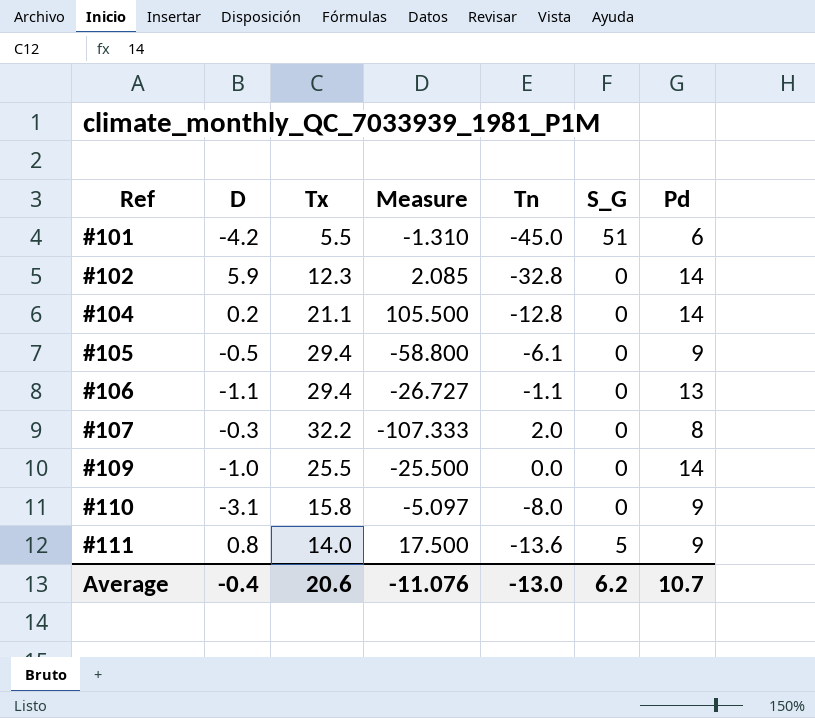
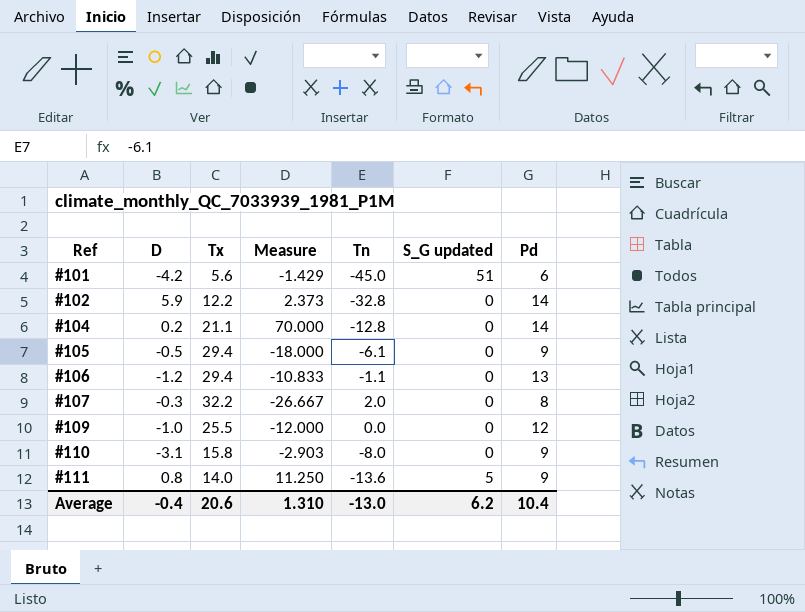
column Measure | formula: [Tx] / [D] -> [Pd] / [D]
column name: S_G -> S_G updated
#101 | Tx: 5.5 -> 5.6
#102 | Tx: 12.3 -> 12.2
#106 | D: -1.1 -> -1.2
#109 | Pd: 14 -> 12
Average | Measure: -11.076 -> 1.310
Average | Pd: 10.7 -> 10.4

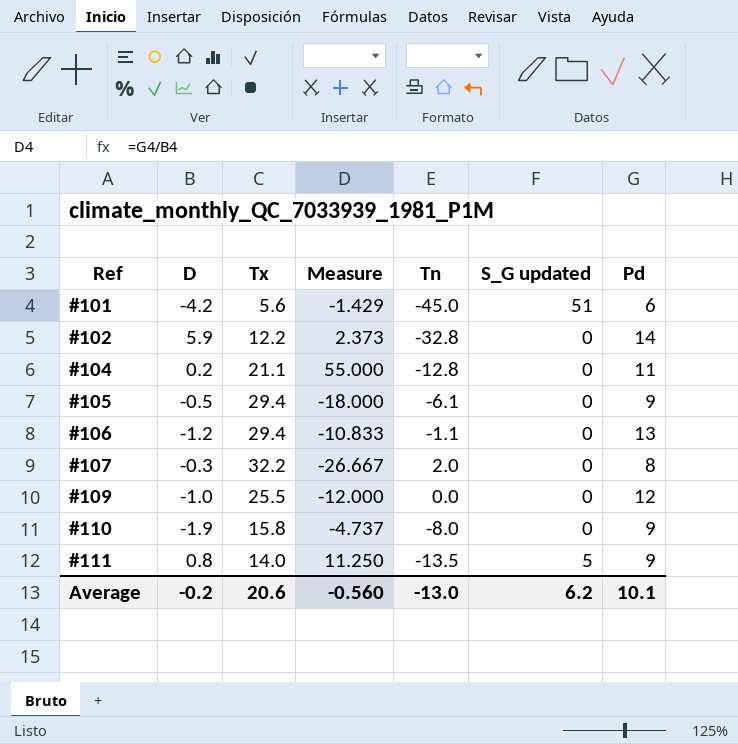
#104 | Measure: 70.000 -> 55.000
#104 | Pd: 14 -> 11
#110 | D: -3.1 -> -1.9
#110 | Measure: -2.903 -> -4.737
#111 | Tn: -13.6 -> -13.5
Average | D: -0.4 -> -0.2
Average | Measure: 1.310 -> -0.560
Average | Pd: 10.4 -> 10.1

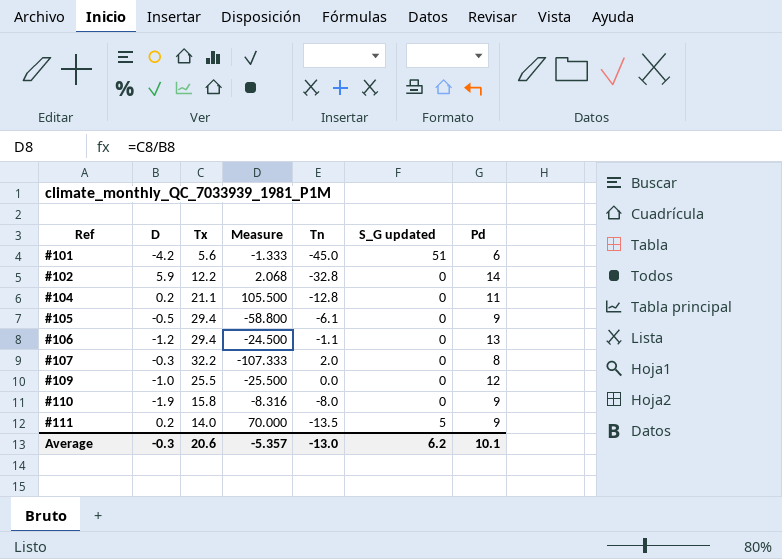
column Measure | formula: [Pd] / [D] -> [Tx] / [D]
#111 | D: 0.8 -> 0.2
Average | D: -0.2 -> -0.3
Average | Measure: -0.560 -> -5.357

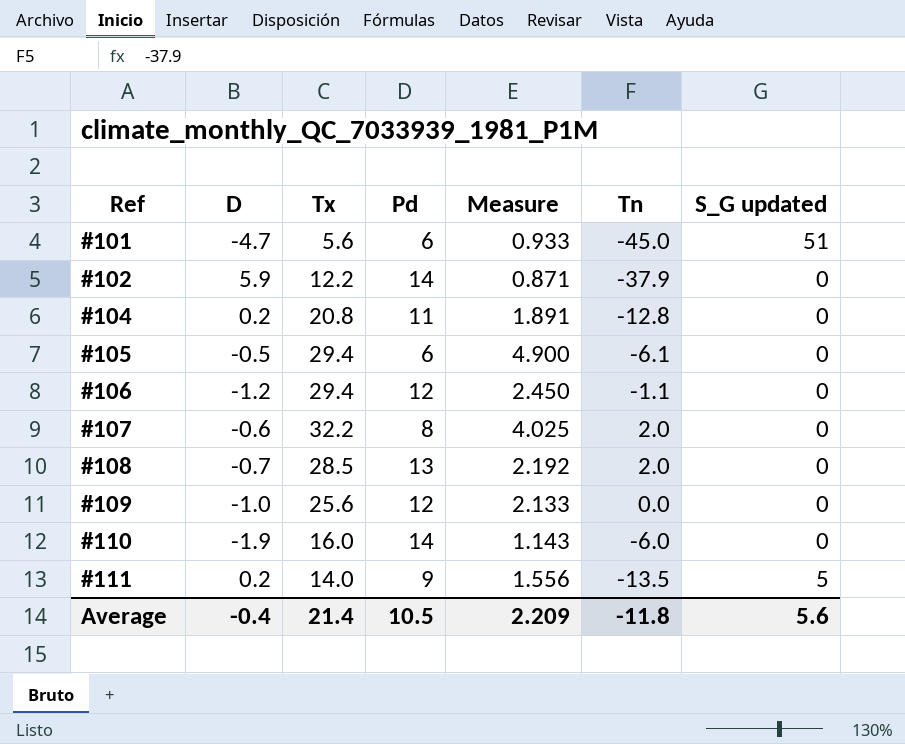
column Pd | position: 7 -> 4
column Measure | formula: [Tx] / [D] -> [Tx] / [Pd]
#101 | D: -4.2 -> -4.7
#102 | Tn: -32.8 -> -37.9
#104 | Tx: 21.1 -> 20.8
#105 | Pd: 9 -> 6
#106 | Pd: 13 -> 12
#107 | D: -0.3 -> -0.6
row #108: none -> -0.7 | 28.5 | 13 | 2.192 | 2.0 | 0
#109 | Tx: 25.5 -> 25.6
#110 | Tx: 15.8 -> 16.0
#110 | Pd: 9 -> 14
#110 | Tn: -8.0 -> -6.0
Average | D: -0.3 -> -0.4
Average | Tx: 20.6 -> 21.4
Average | Pd: 10.1 -> 10.5
Average | Measure: -5.357 -> 2.209
Average | Tn: -13.0 -> -11.8
Average | S_G updated: 6.2 -> 5.6

